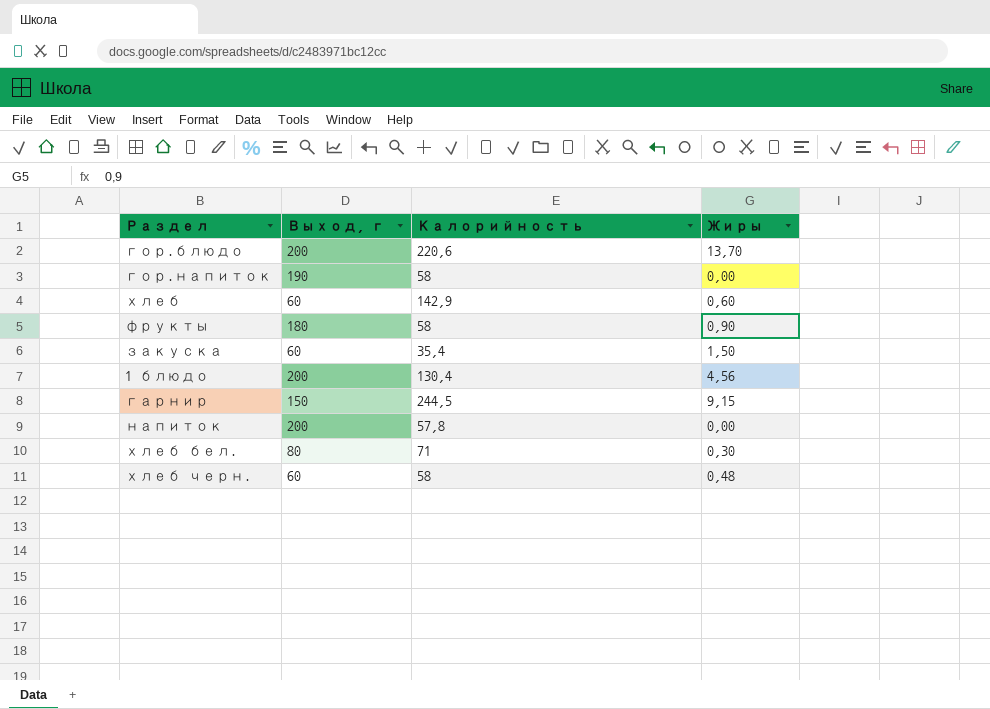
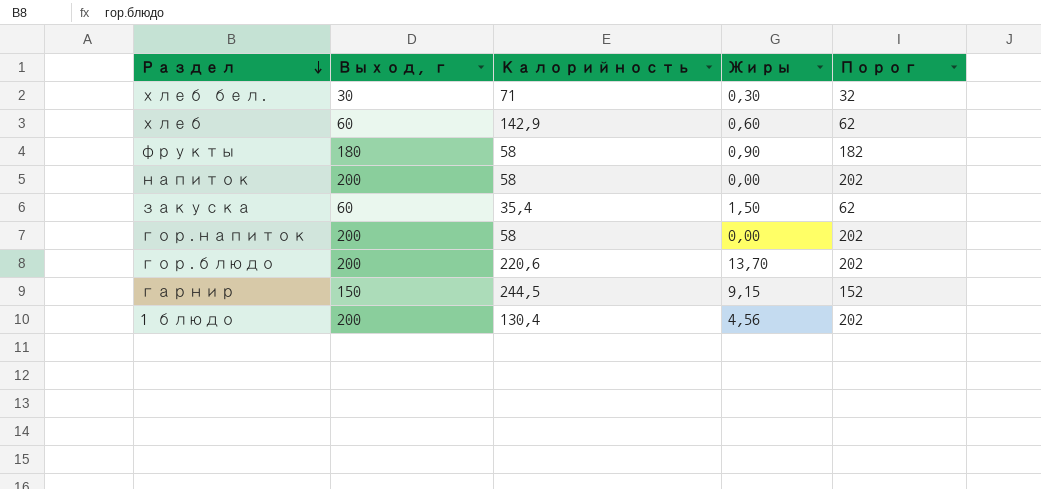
row order: none -> Раздел descending
column Порог | formula: none -> [Выход, г] + 2
row хлеб черн.: 60 | 58 | 0,48 -> none
хлеб бел. | Выход, г: 80 -> 30
напиток | Калорийность: 57,8 -> 58
гор.напиток | Выход, г: 190 -> 200

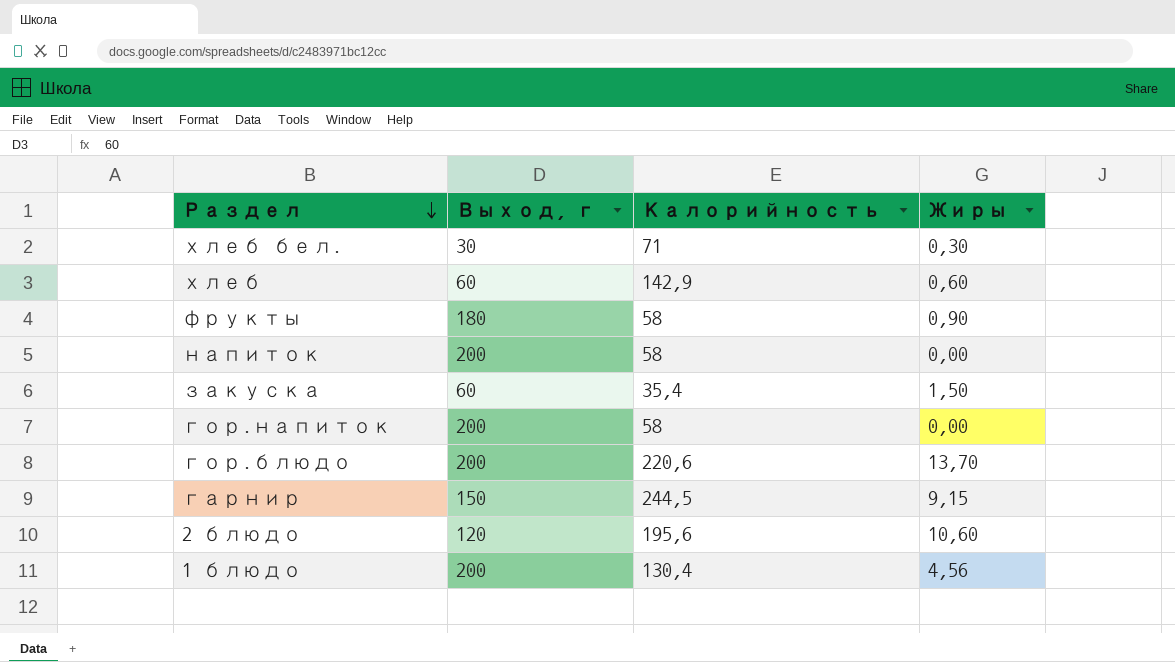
column Порог | formula: [Выход, г] + 2 -> none
row 2 блюдо: none -> 120 | 195,6 | 10,60

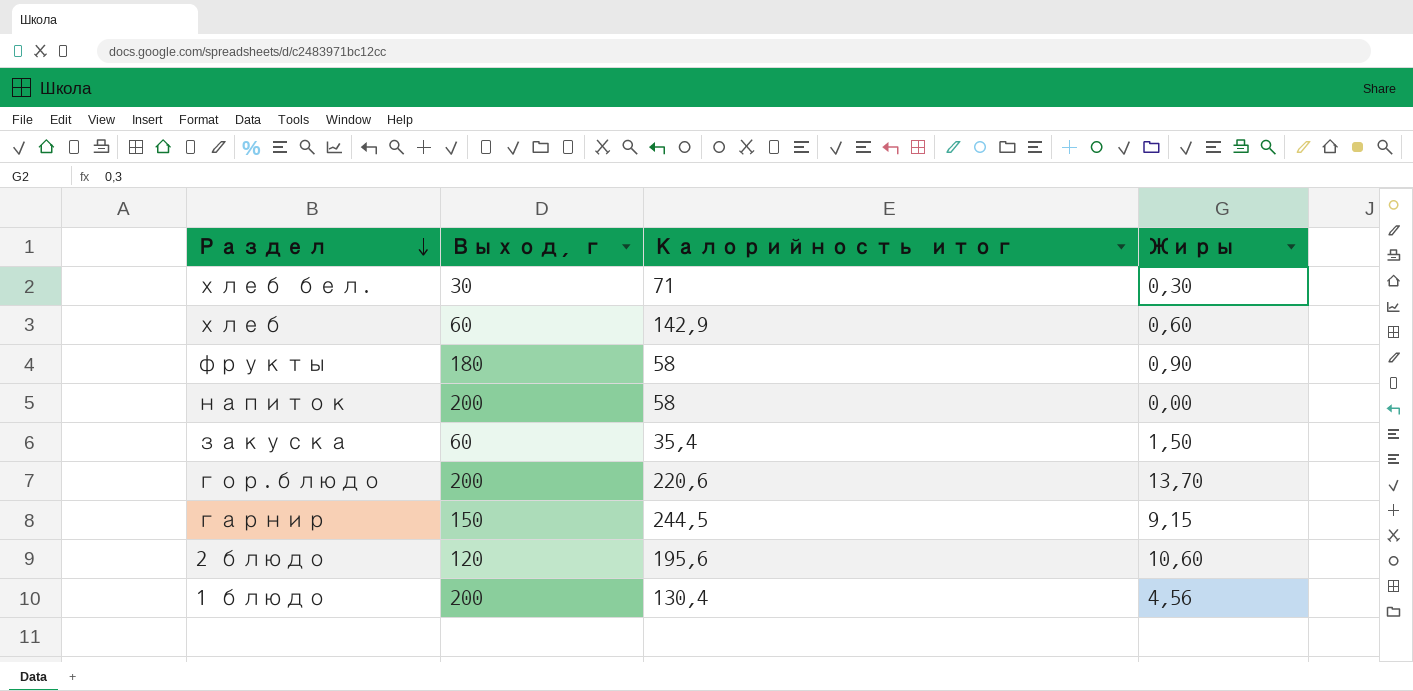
column name: Калорийность -> Калорийность итог
row гор.напиток: 200 | 58 | 0,00 -> none

